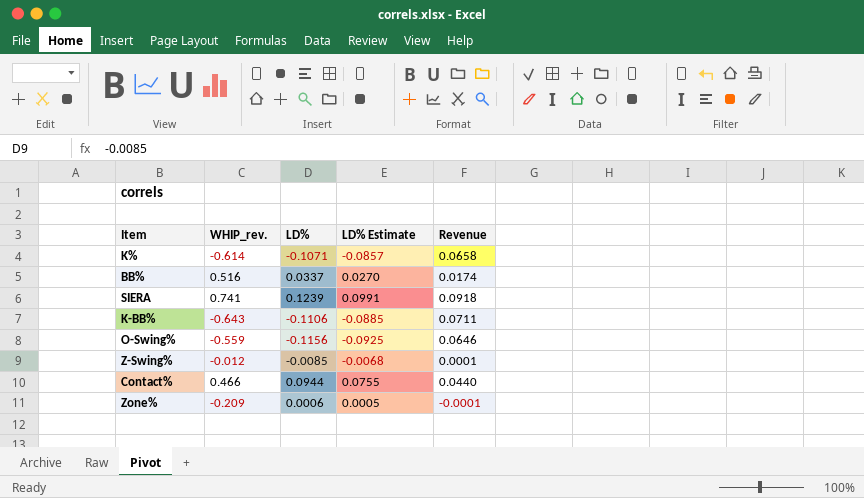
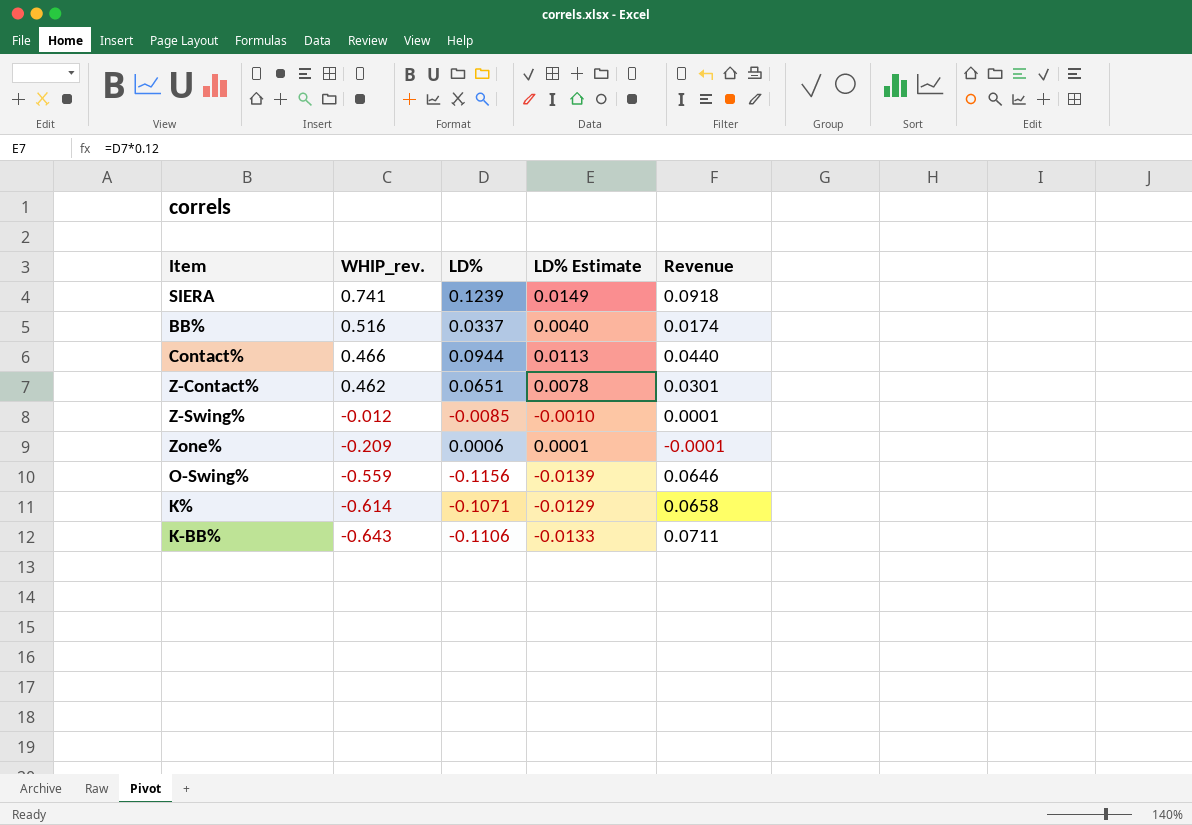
row order: none -> WHIP_rev. descending
column LD% Estimate | formula: [LD%] * 0.8 -> [LD%] * 0.12
row Z-Contact%: none -> 0.462 | 0.0651 | 0.0078 | 0.0301

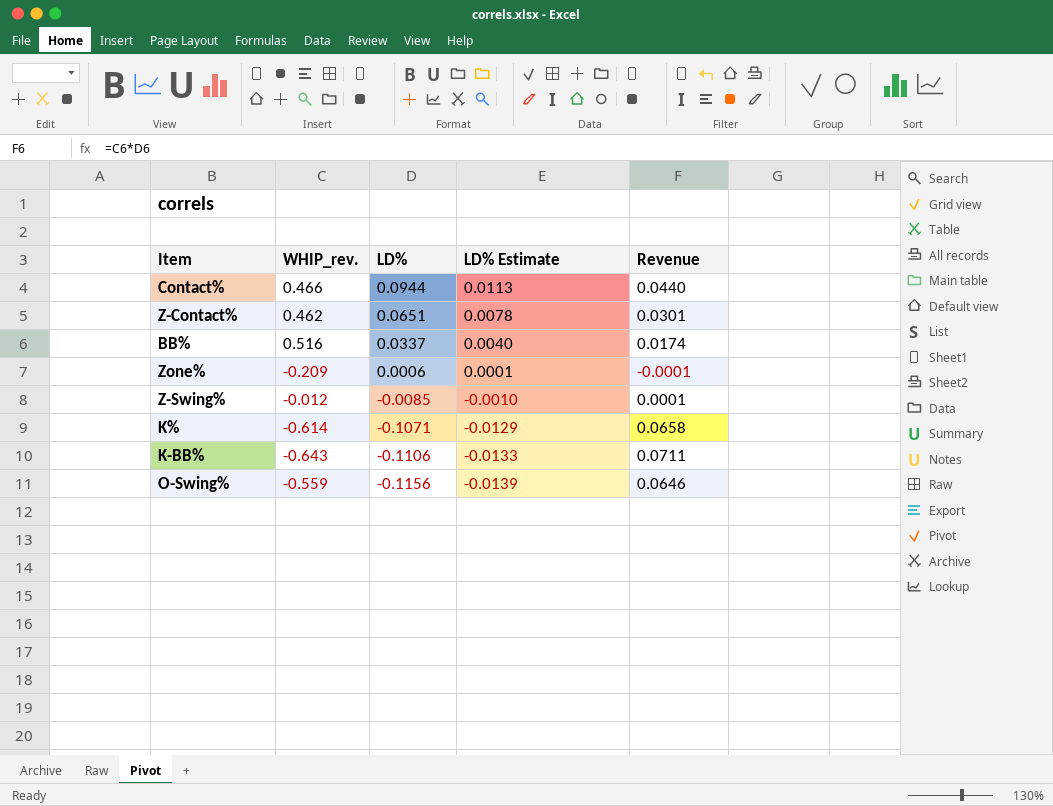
row order: WHIP_rev. descending -> LD% descending
row SIERA: 0.741 | 0.1239 | 0.0149 | 0.0918 -> none

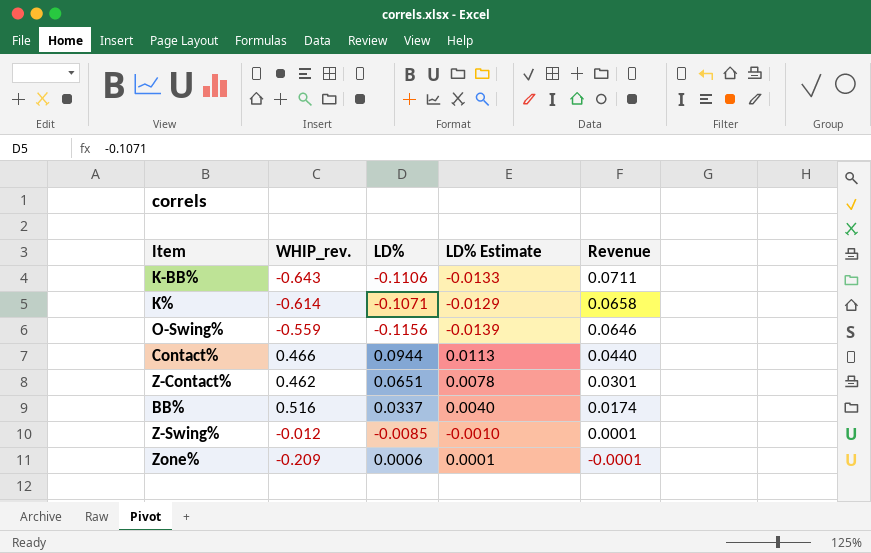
row order: LD% descending -> Revenue descending

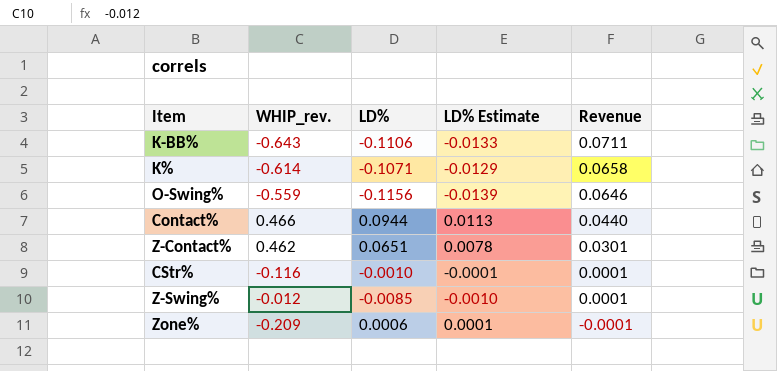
row BB%: 0.516 | 0.0337 | 0.0040 | 0.0174 -> none
row CStr%: none -> -0.116 | -0.0010 | -0.0001 | 0.0001

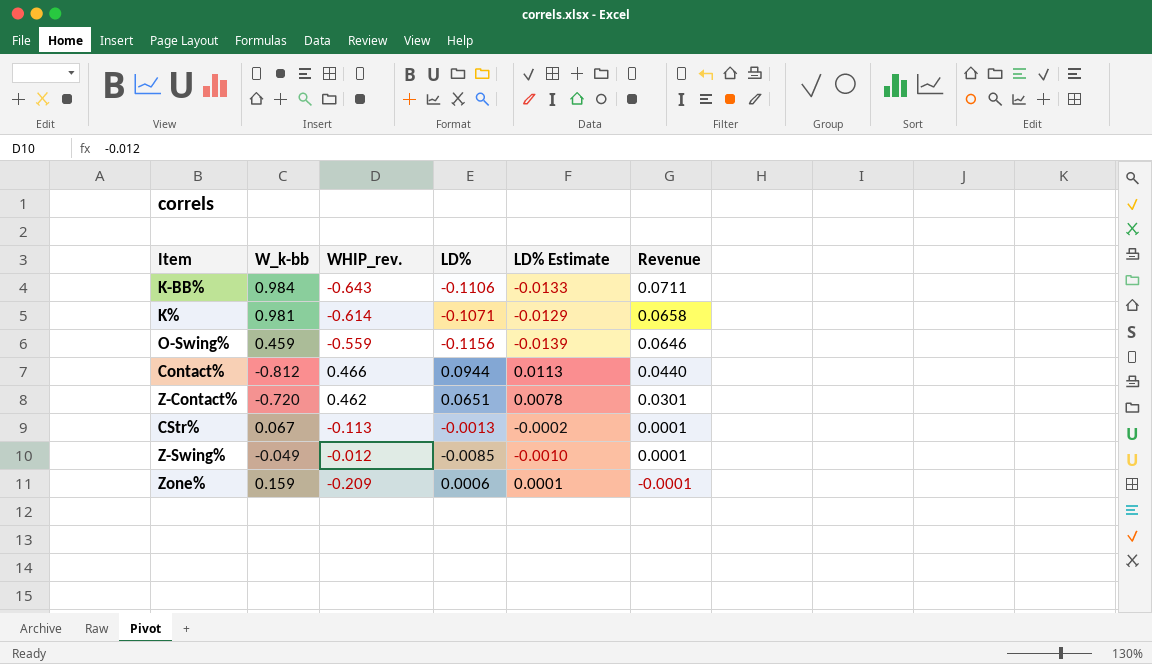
column W_k-bb | position: none -> 2
CStr% | WHIP_rev.: -0.116 -> -0.113
CStr% | LD%: -0.0010 -> -0.0013
CStr% | LD% Estimate: -0.0001 -> -0.0002

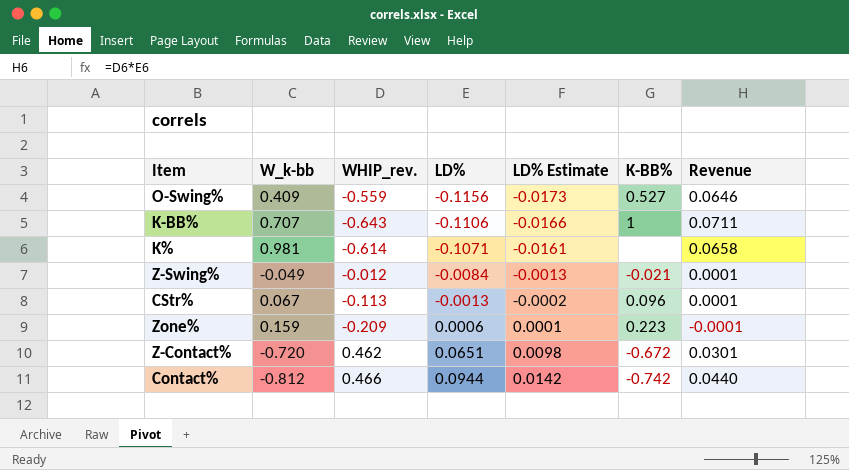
row order: Revenue descending -> LD% ascending
column LD% Estimate | formula: [LD%] * 0.12 -> [LD%] * 0.15
column K-BB% | position: none -> 6
O-Swing% | W_k-bb: 0.459 -> 0.409
K-BB% | W_k-bb: 0.984 -> 0.707
Z-Swing% | LD%: -0.0085 -> -0.0084

